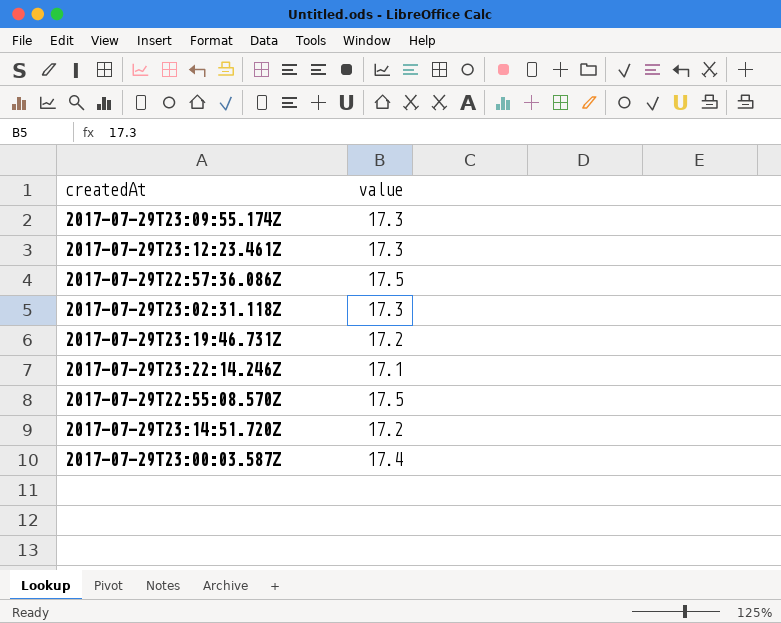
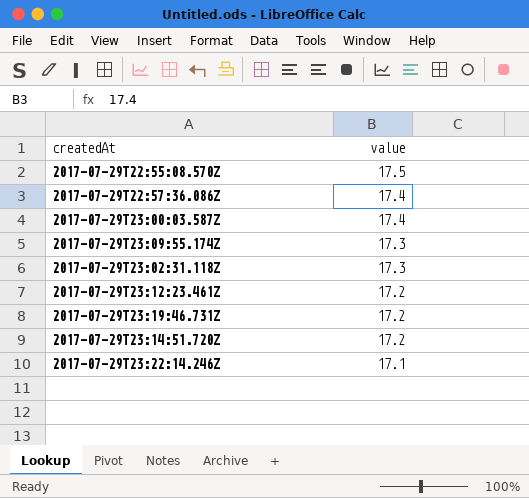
row order: none -> value descending
2017-07-29T22:57:36.086Z | value: 17.5 -> 17.4
2017-07-29T23:12:23.461Z | value: 17.3 -> 17.2

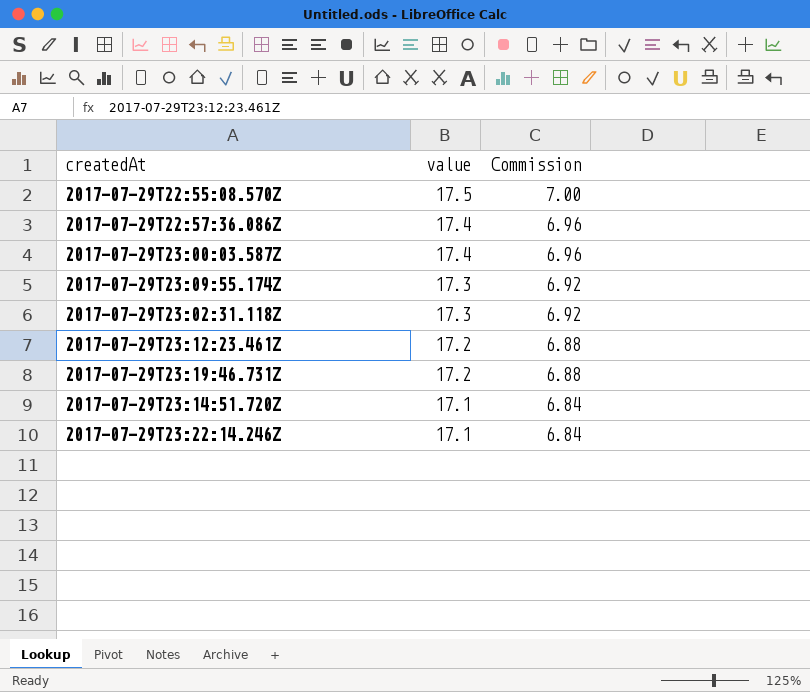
column Commission | formula: none -> [value] * 0.4
2017-07-29T23:14:51.720Z | value: 17.2 -> 17.1

